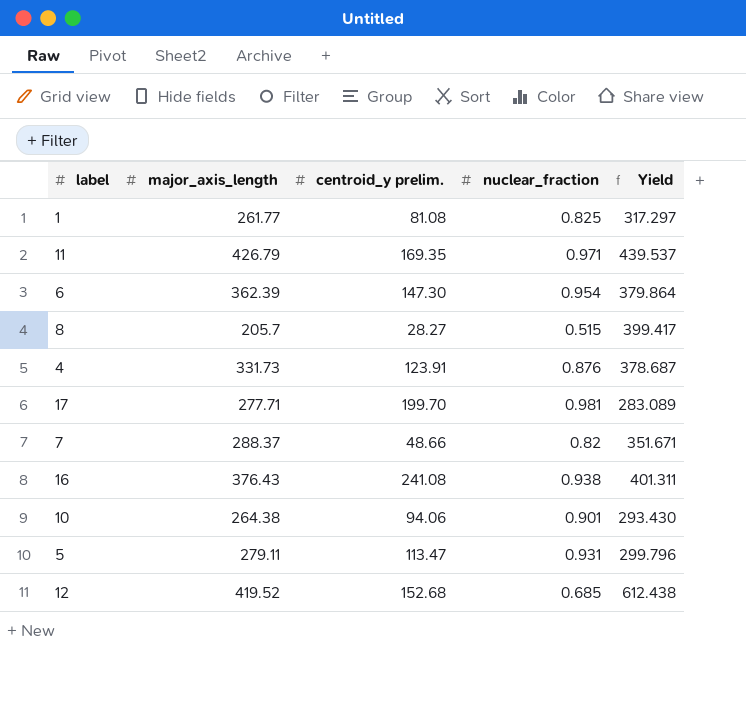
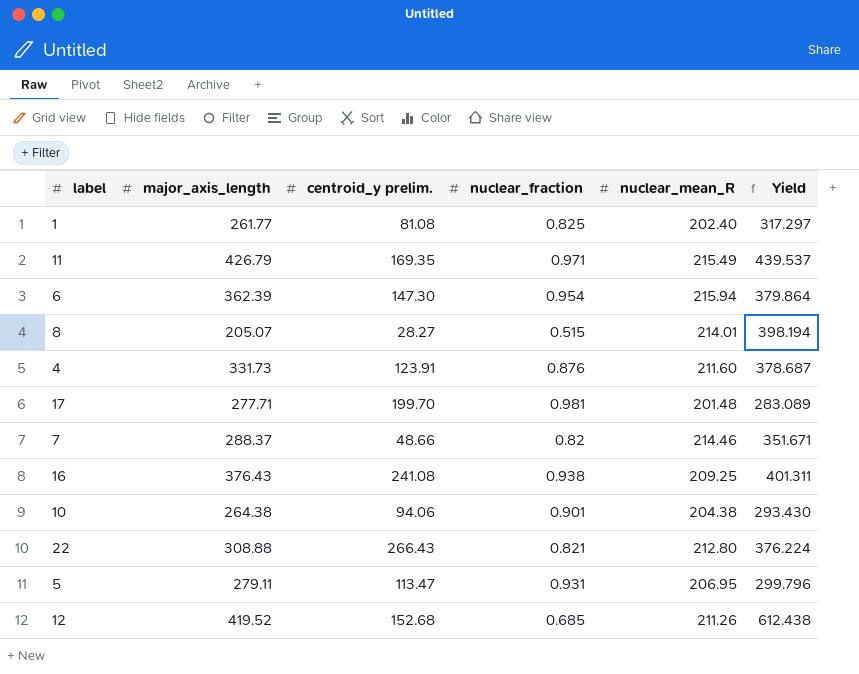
column nuclear_mean_R | position: none -> 5
8 | major_axis_length: 205.7 -> 205.07
8 | Yield: 399.417 -> 398.194
row 22: none -> 308.88 | 266.43 | 0.821 | 212.80 | 376.224

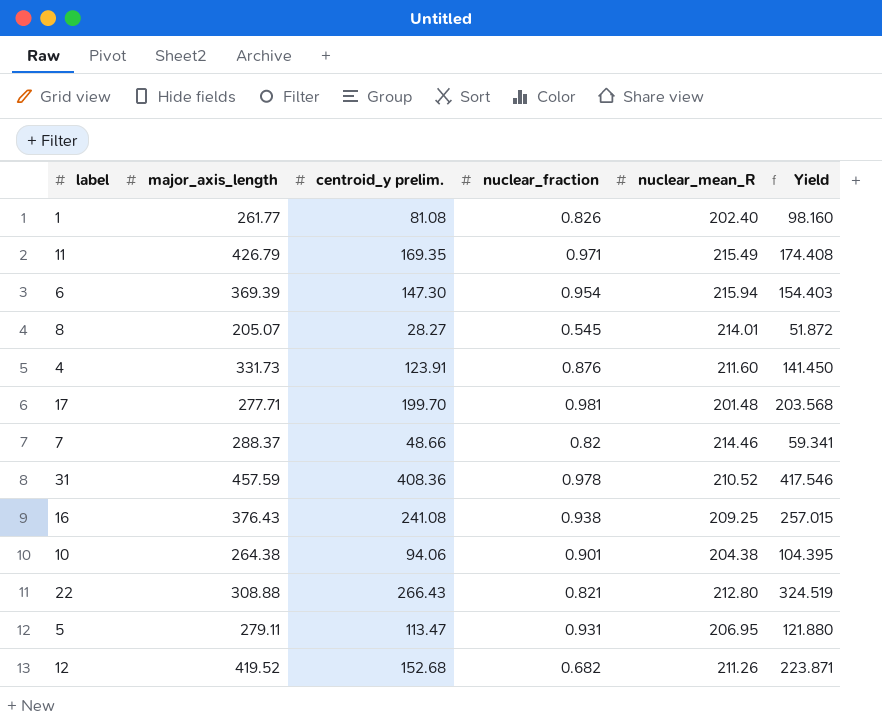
column Yield | formula: [major_axis_length] / [nuclear_fraction] -> [centroid_y prelim.] / [nuclear_fraction]
1 | nuclear_fraction: 0.825 -> 0.826
6 | major_axis_length: 362.39 -> 369.39
8 | nuclear_fraction: 0.515 -> 0.545
row 31: none -> 457.59 | 408.36 | 0.978 | 210.52 | 417.546
12 | nuclear_fraction: 0.685 -> 0.682

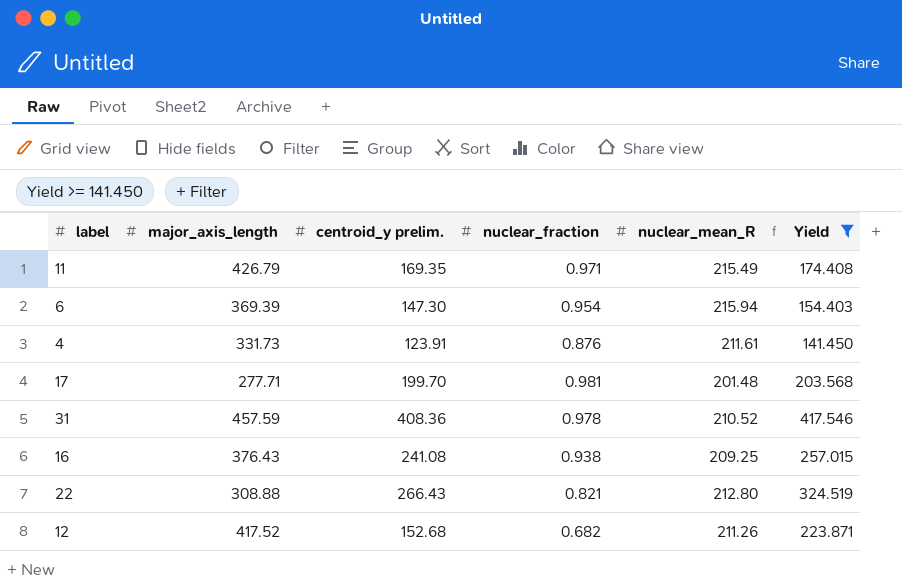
filter: none -> Yield >= 141.450
4 | nuclear_mean_R: 211.60 -> 211.61
12 | major_axis_length: 419.52 -> 417.52

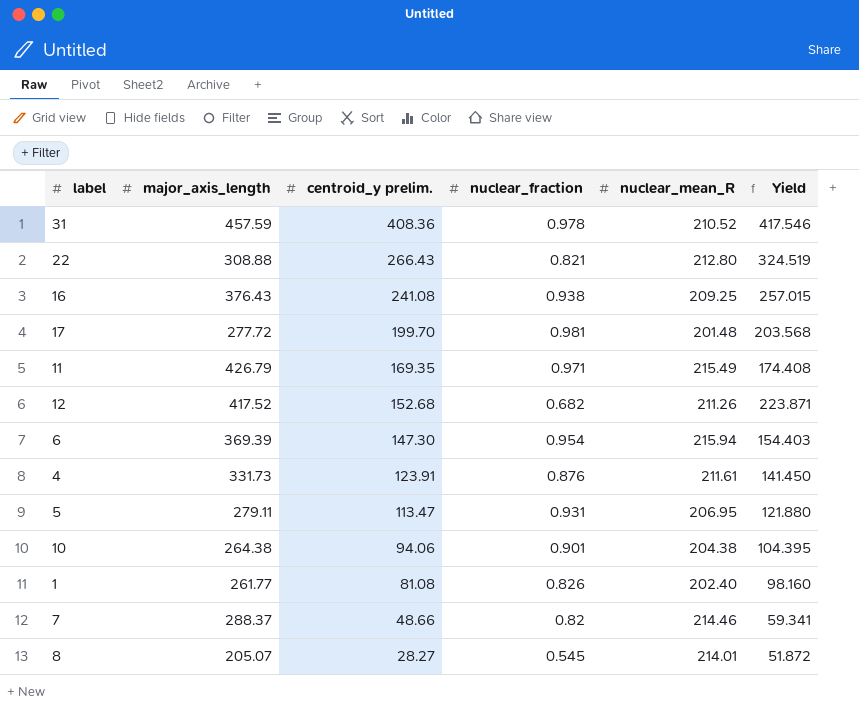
filter: Yield >= 141.450 -> none
row order: none -> centroid_y prelim. descending
17 | major_axis_length: 277.71 -> 277.72

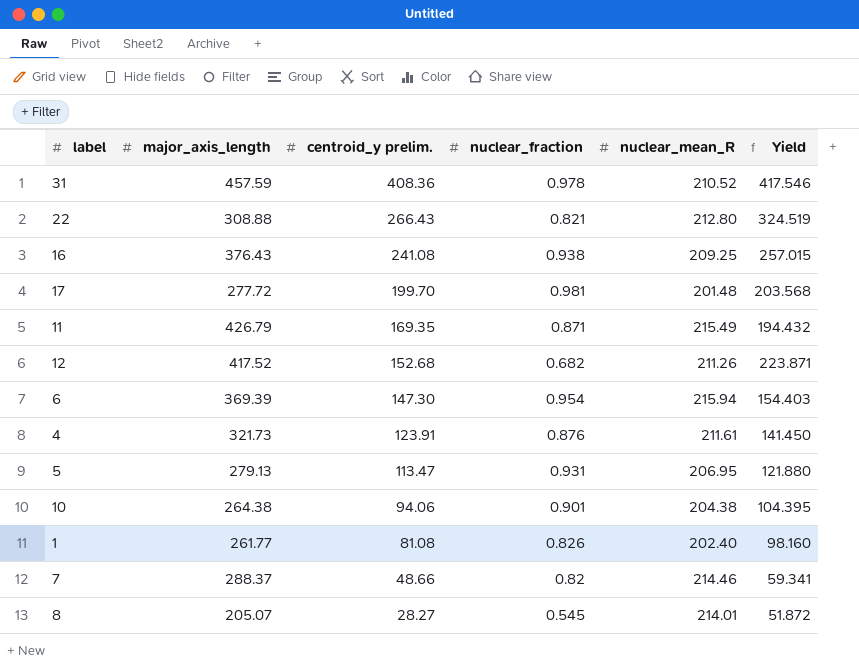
11 | nuclear_fraction: 0.971 -> 0.871
11 | Yield: 174.408 -> 194.432
4 | major_axis_length: 331.73 -> 321.73
5 | major_axis_length: 279.11 -> 279.13

